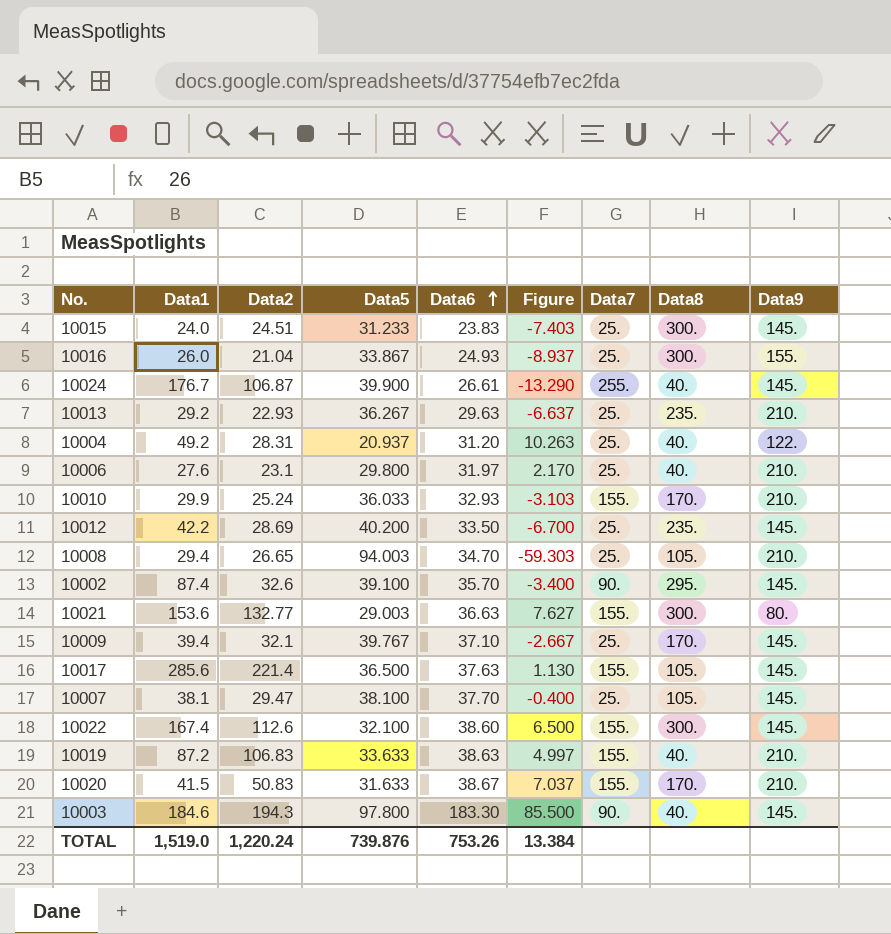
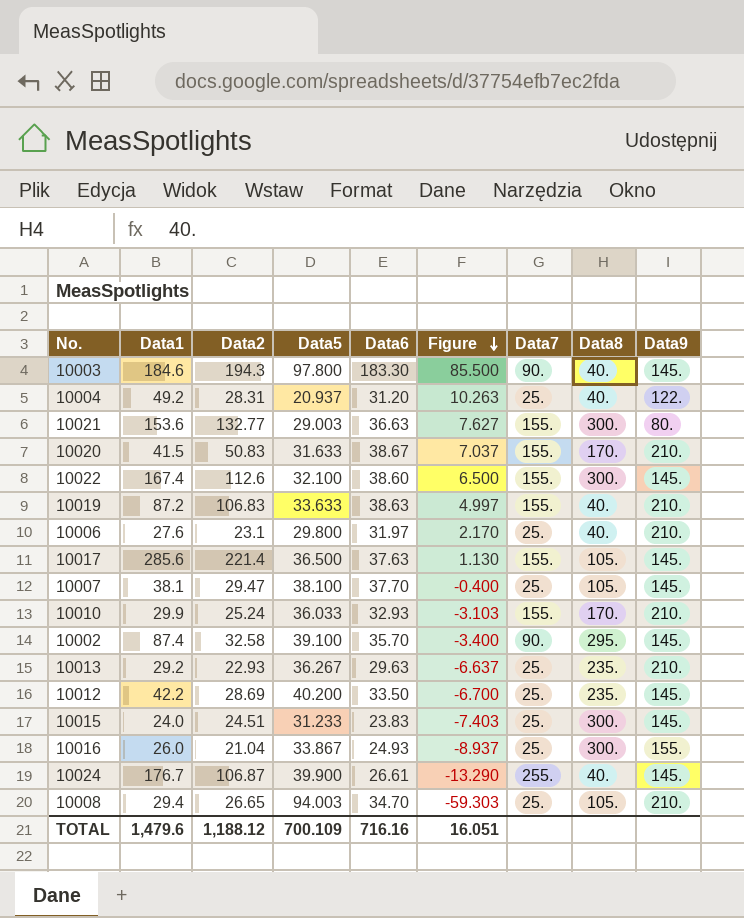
row order: Data6 ascending -> Figure descending
row 10009: 39.4 | 32.1 | 39.767 | 37.10 | -2.667 | 25. | 170. | 145. -> none
10002 | Data2: 32.6 -> 32.58
TOTAL | Data1: 1,519.0 -> 1,479.6
TOTAL | Data2: 1,220.24 -> 1,188.12
TOTAL | Data5: 739.876 -> 700.109
TOTAL | Data6: 753.26 -> 716.16
TOTAL | Figure: 13.384 -> 16.051

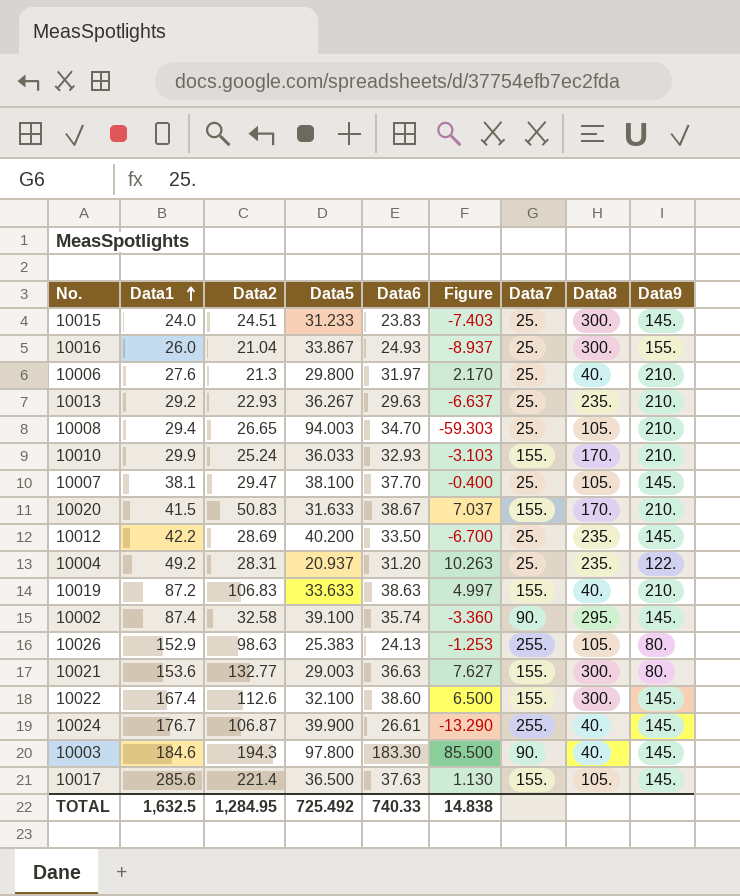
row order: Figure descending -> Data1 ascending
10006 | Data2: 23.1 -> 21.3
10004 | Data8: 40. -> 235.
10002 | Data6: 35.70 -> 35.74
10002 | Figure: -3.400 -> -3.360
row 10026: none -> 152.9 | 98.63 | 25.383 | 24.13 | -1.253 | 255. | 105. | 80.
TOTAL | Data1: 1,479.6 -> 1,632.5
TOTAL | Data2: 1,188.12 -> 1,284.95
TOTAL | Data5: 700.109 -> 725.492
TOTAL | Data6: 716.16 -> 740.33
TOTAL | Figure: 16.051 -> 14.838

